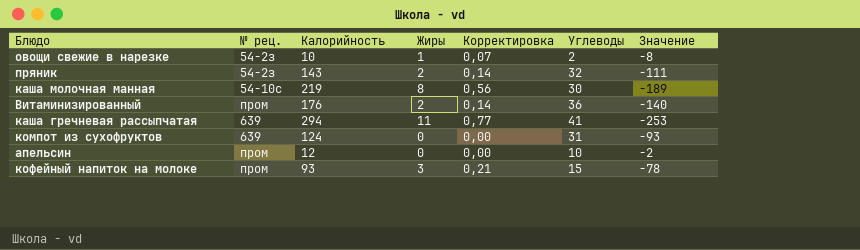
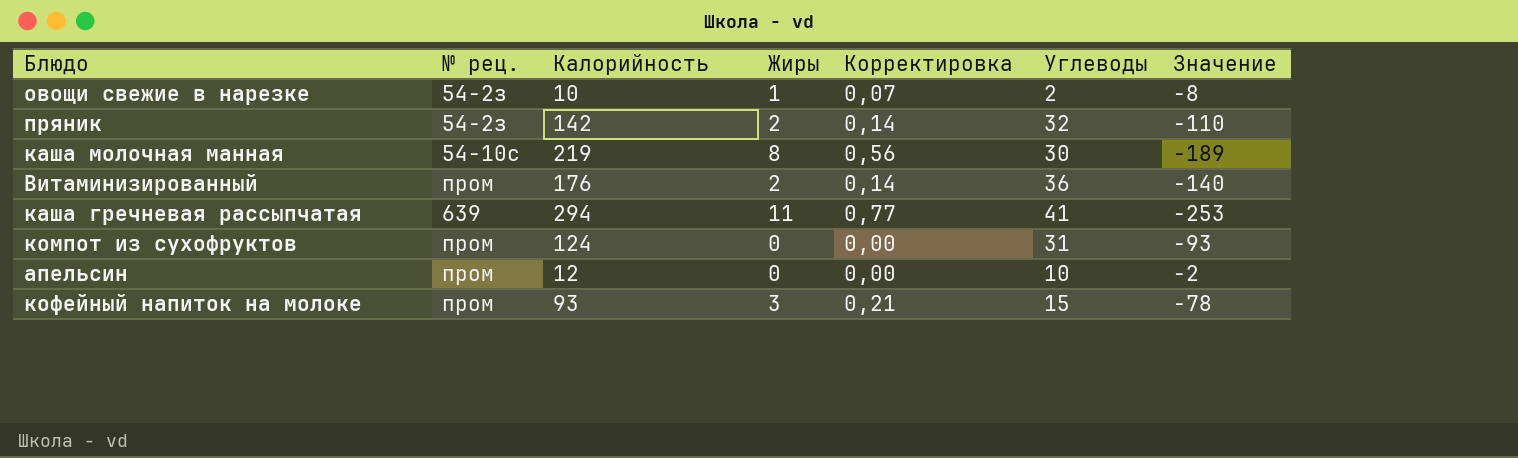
пряник | Калорийность: 143 -> 142
пряник | Значение: -111 -> -110
компот из сухофруктов | № рец.: 639 -> пром

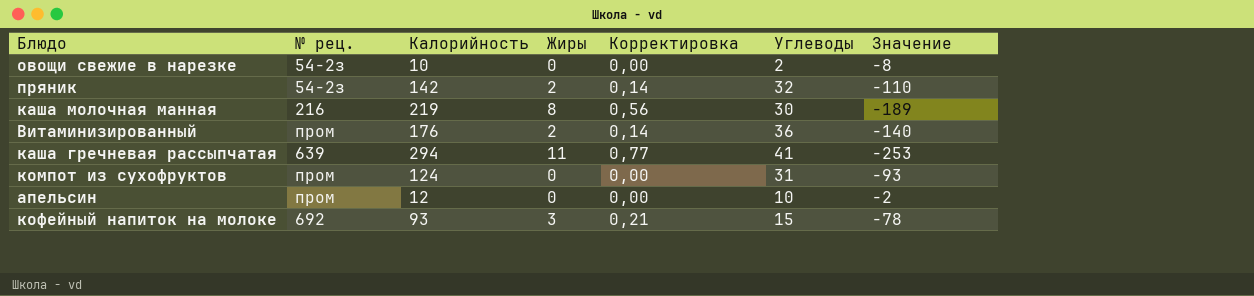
овощи свежие в нарезке | Жиры: 1 -> 0
овощи свежие в нарезке | Корректировка: 0,07 -> 0,00
каша молочная манная | № рец.: 54-10с -> 216
кофейный напиток на молоке | № рец.: пром -> 692

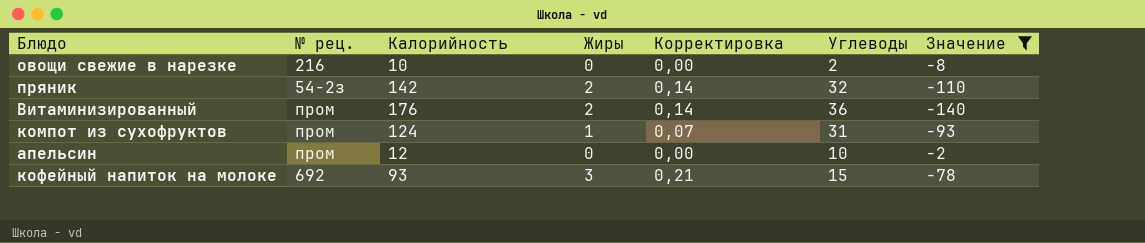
filter: none -> Значение >= -140
овощи свежие в нарезке | № рец.: 54-2з -> 216
компот из сухофруктов | Жиры: 0 -> 1
компот из сухофруктов | Корректировка: 0,00 -> 0,07

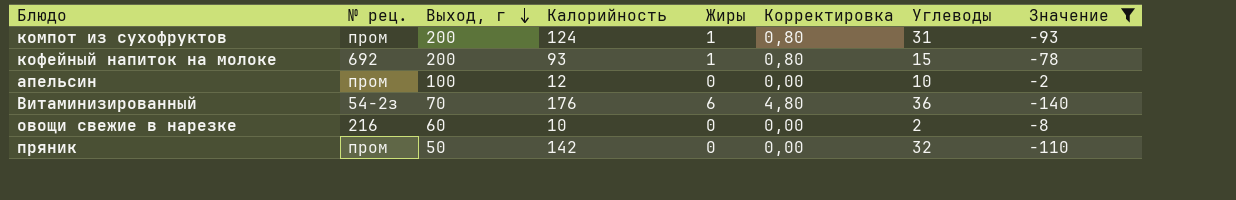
row order: none -> Выход, г descending
column Выход, г | position: none -> 3
column Корректировка | formula: [Жиры] * 0,07 -> [Жиры] * 0,8
кофейный напиток на молоке | Жиры: 3 -> 1
Витаминизированный | № рец.: пром -> 54-2з
Витаминизированный | Жиры: 2 -> 6
пряник | № рец.: 54-2з -> пром
пряник | Жиры: 2 -> 0

